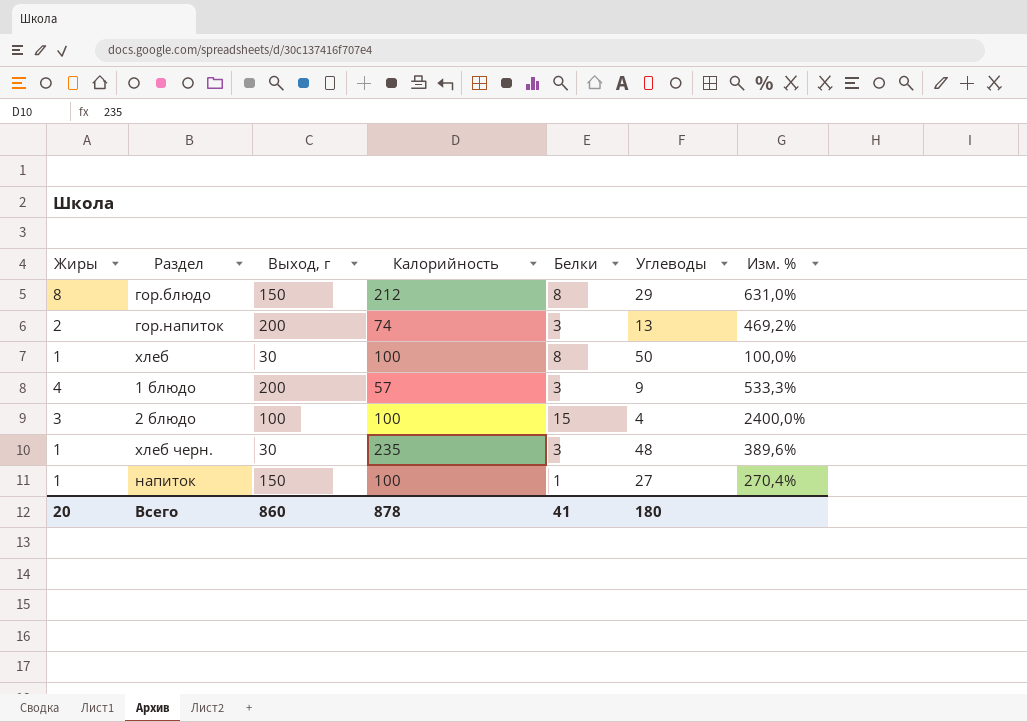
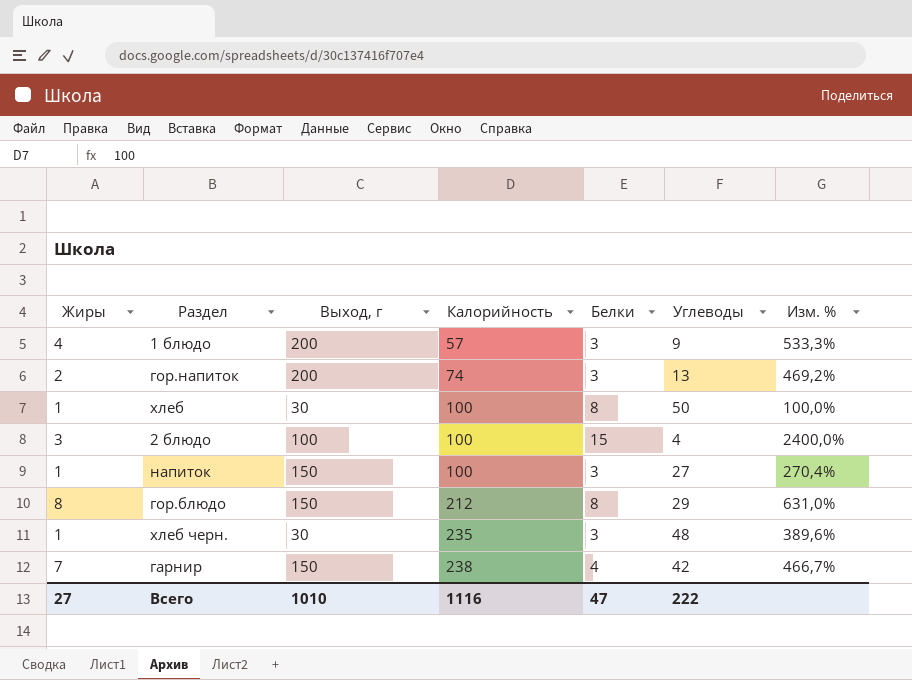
row order: none -> Калорийность ascending
напиток | Белки: 1 -> 3
row гарнир: none -> 7 | 150 | 238 | 4 | 42 | 466,7%
Всего | Жиры: 20 -> 27
Всего | Выход, г: 860 -> 1010
Всего | Калорийность: 878 -> 1116
Всего | Белки: 41 -> 47
Всего | Углеводы: 180 -> 222

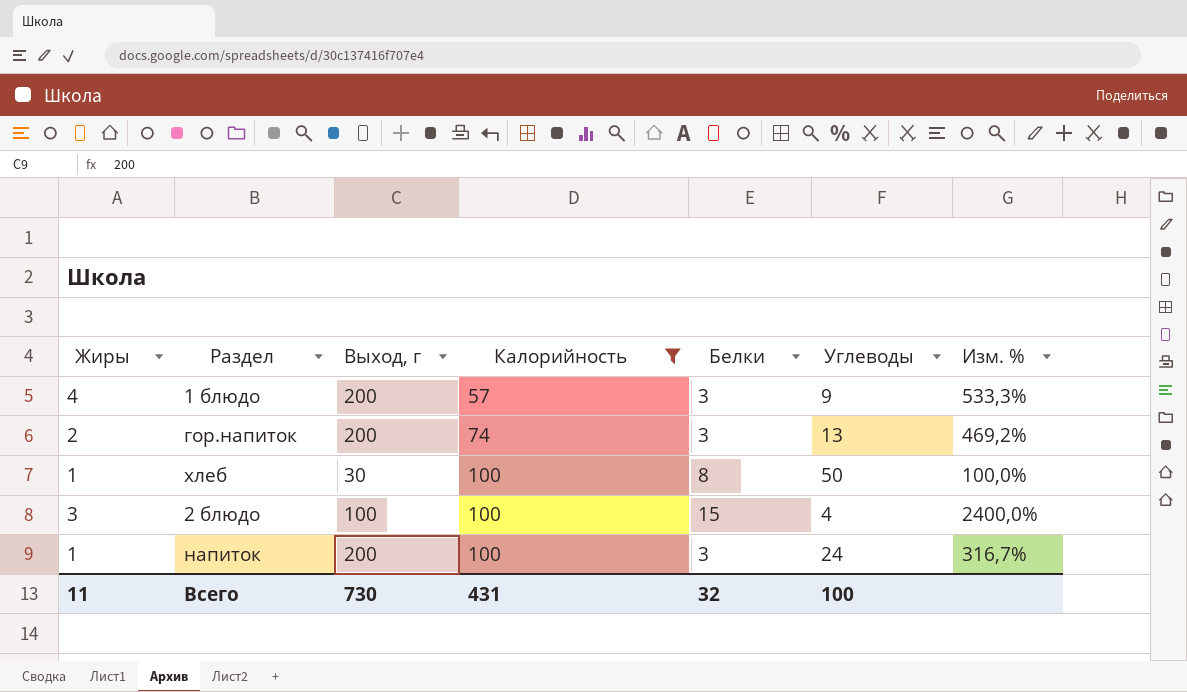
filter: none -> Калорийность <= 100
напиток | Выход, г: 150 -> 200
напиток | Углеводы: 27 -> 24
напиток | Изм. %: 270,4% -> 316,7%
Всего | Жиры: 27 -> 11
Всего | Выход, г: 1010 -> 730
Всего | Калорийность: 1116 -> 431
Всего | Белки: 47 -> 32
Всего | Углеводы: 222 -> 100

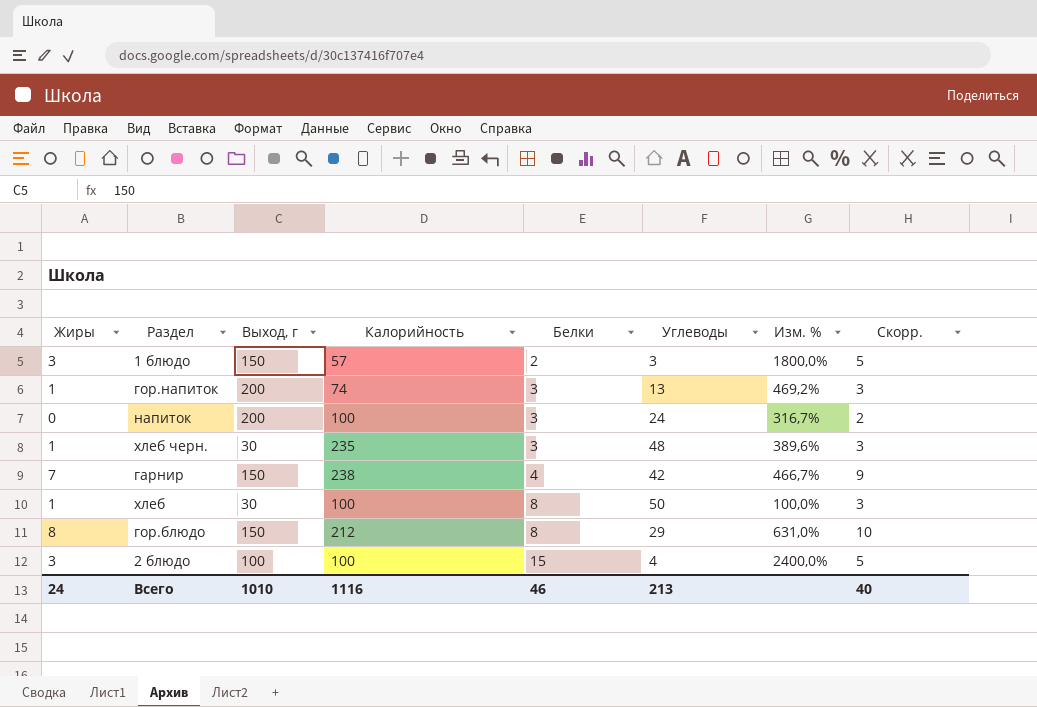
filter: Калорийность <= 100 -> none
row order: Калорийность ascending -> Белки ascending
column Скорр. | formula: none -> [Жиры] + 2
1 блюдо | Жиры: 4 -> 3
1 блюдо | Выход, г: 200 -> 150
1 блюдо | Белки: 3 -> 2
1 блюдо | Углеводы: 9 -> 3
1 блюдо | Изм. %: 533,3% -> 1800,0%
гор.напиток | Жиры: 2 -> 1
напиток | Жиры: 1 -> 0
Всего | Жиры: 11 -> 24
Всего | Выход, г: 730 -> 1010
Всего | Калорийность: 431 -> 1116
Всего | Белки: 32 -> 46
Всего | Углеводы: 100 -> 213

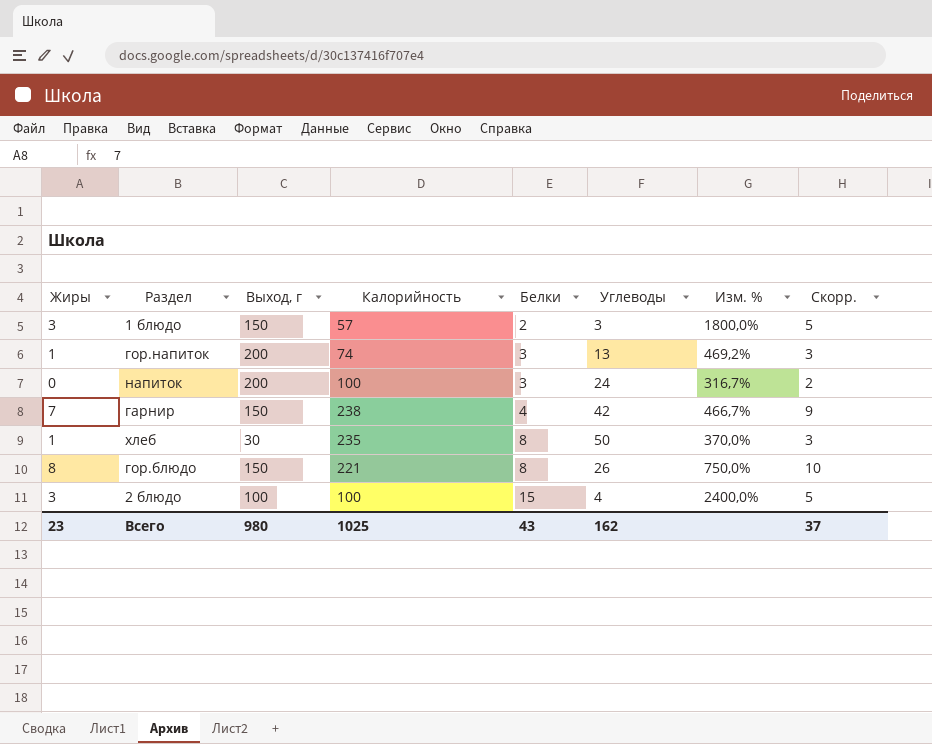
row хлеб черн.: 1 | 30 | 235 | 3 | 48 | 389,6% | 3 -> none
хлеб | Калорийность: 100 -> 235
хлеб | Изм. %: 100,0% -> 370,0%
гор.блюдо | Калорийность: 212 -> 221
гор.блюдо | Углеводы: 29 -> 26
гор.блюдо | Изм. %: 631,0% -> 750,0%
Всего | Жиры: 24 -> 23
Всего | Выход, г: 1010 -> 980
Всего | Калорийность: 1116 -> 1025
Всего | Белки: 46 -> 43
Всего | Углеводы: 213 -> 162
Всего | Скорр.: 40 -> 37

